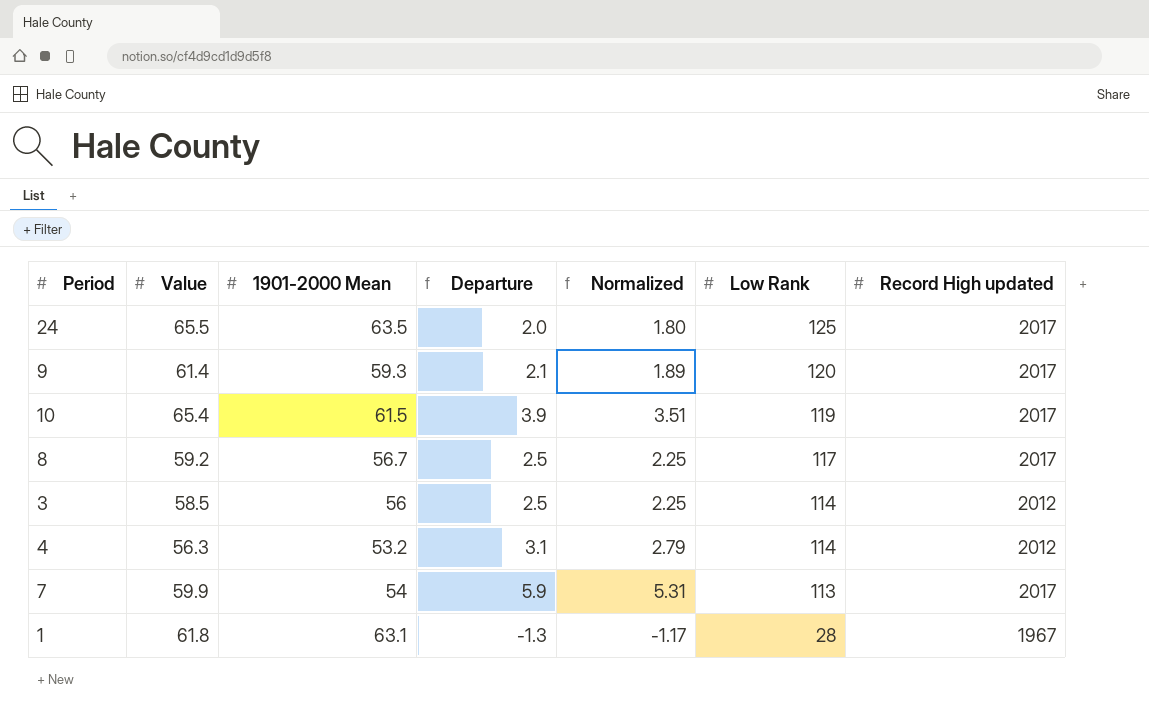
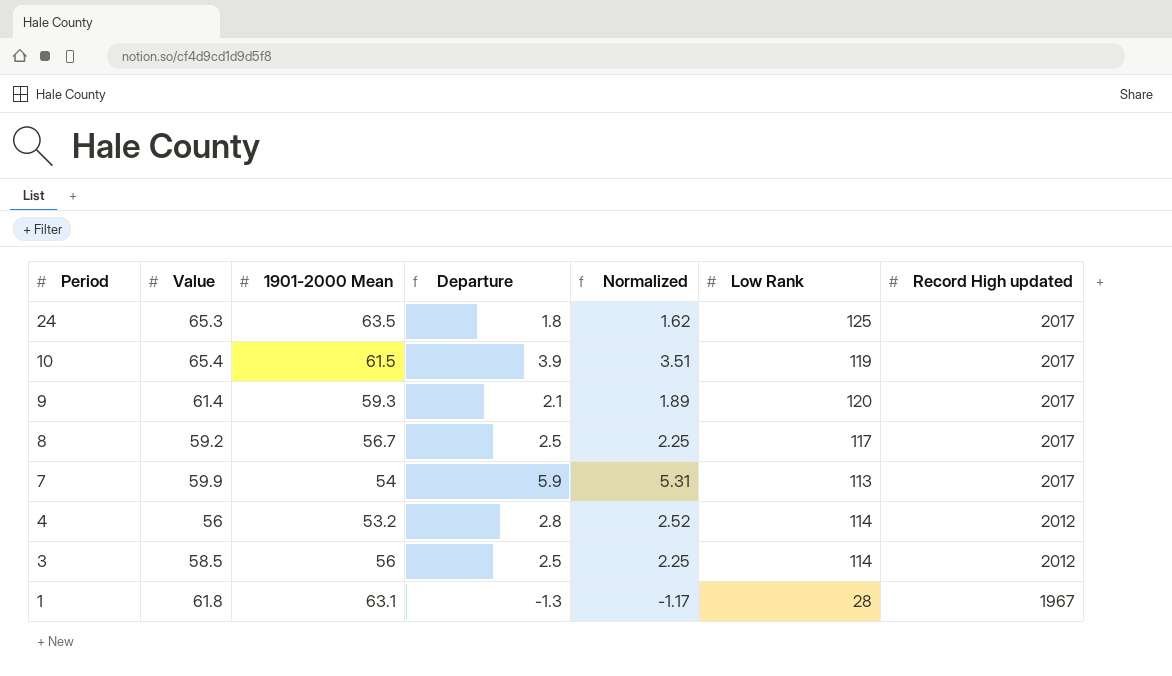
row order: Low Rank descending -> Period descending
24 | Value: 65.5 -> 65.3
24 | Departure: 2.0 -> 1.8
24 | Normalized: 1.80 -> 1.62
4 | Value: 56.3 -> 56
4 | Departure: 3.1 -> 2.8
4 | Normalized: 2.79 -> 2.52

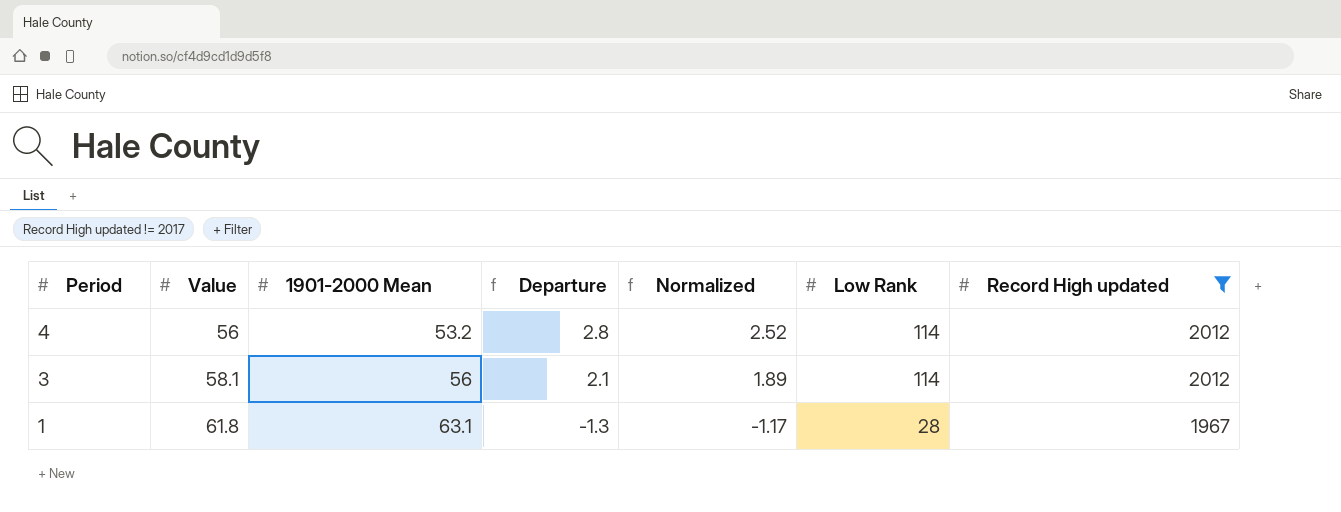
filter: none -> Record High updated != 2017
3 | Value: 58.5 -> 58.1
3 | Departure: 2.5 -> 2.1
3 | Normalized: 2.25 -> 1.89

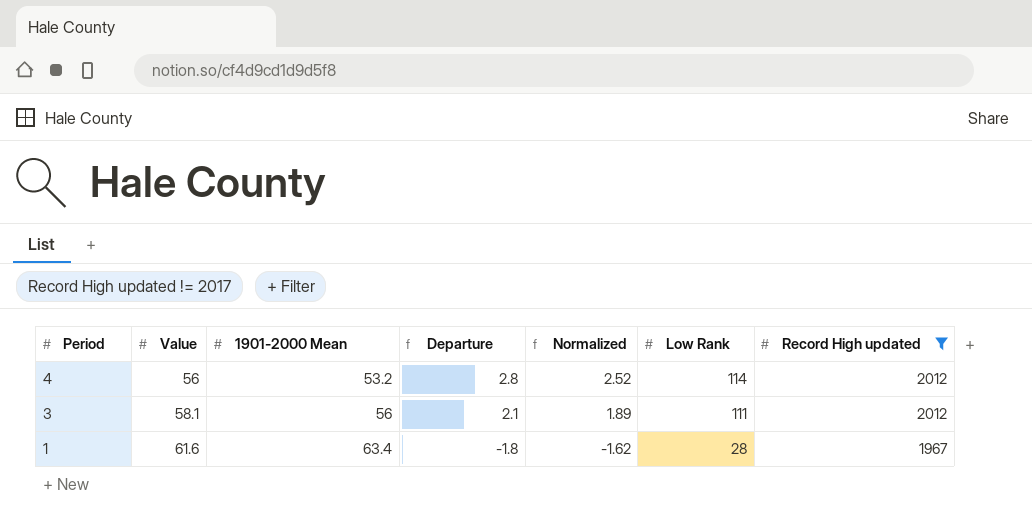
3 | Low Rank: 114 -> 111
1 | Value: 61.8 -> 61.6
1 | 1901-2000 Mean: 63.1 -> 63.4
1 | Departure: -1.3 -> -1.8
1 | Normalized: -1.17 -> -1.62

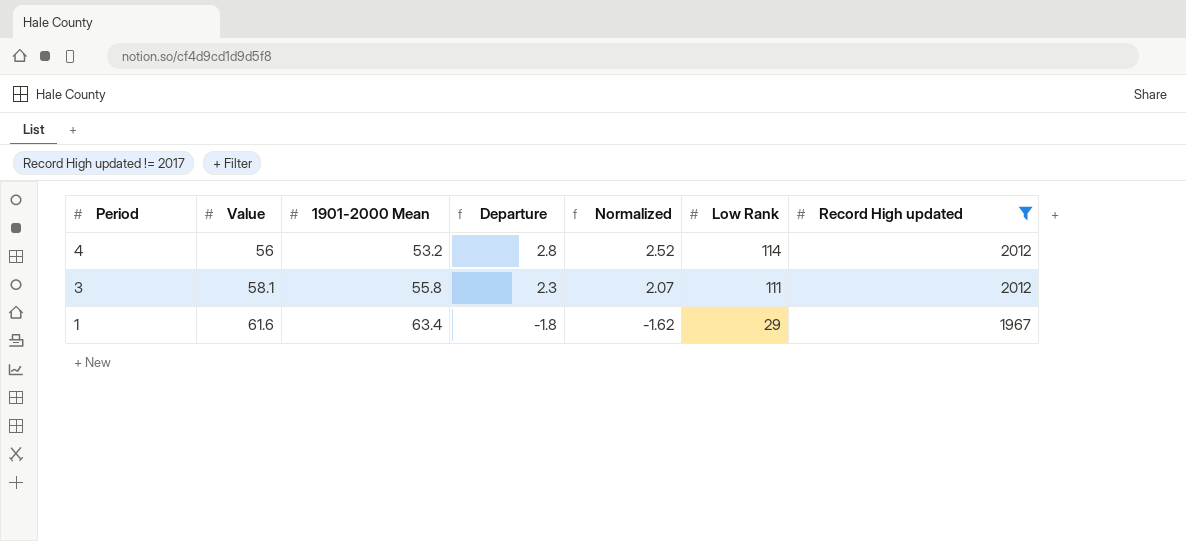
3 | 1901-2000 Mean: 56 -> 55.8
3 | Departure: 2.1 -> 2.3
3 | Normalized: 1.89 -> 2.07
1 | Low Rank: 28 -> 29

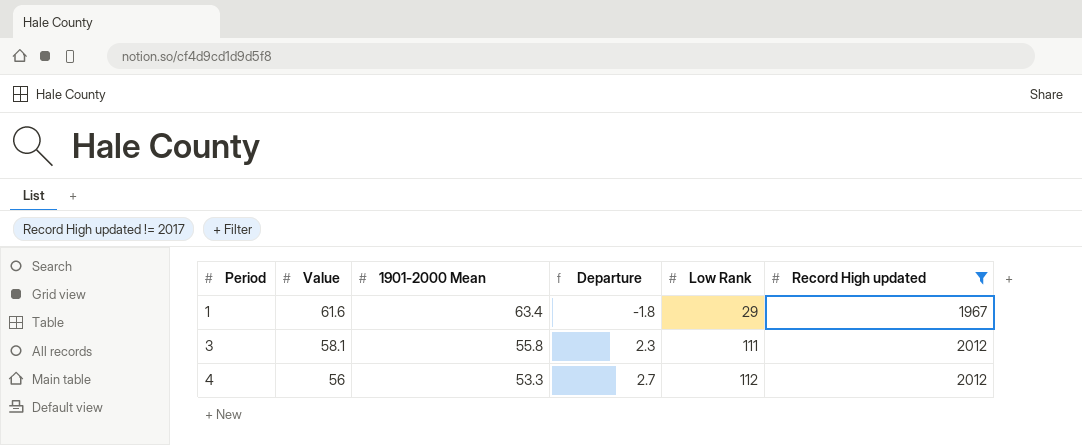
row order: Period descending -> Period ascending
column Normalized | formula: [Departure] * 0.9 -> none
4 | 1901-2000 Mean: 53.2 -> 53.3
4 | Departure: 2.8 -> 2.7
4 | Low Rank: 114 -> 112

